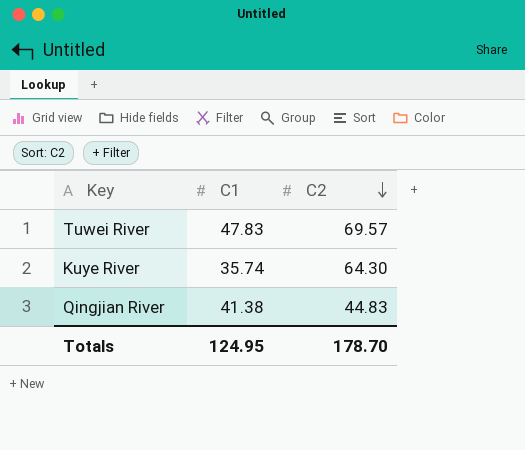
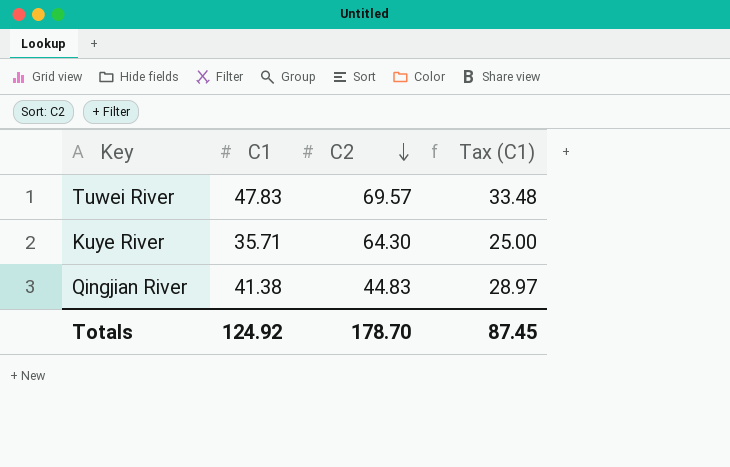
column Tax (C1) | formula: none -> [C1] * 0.7
Kuye River | C1: 35.74 -> 35.71
Totals | C1: 124.95 -> 124.92

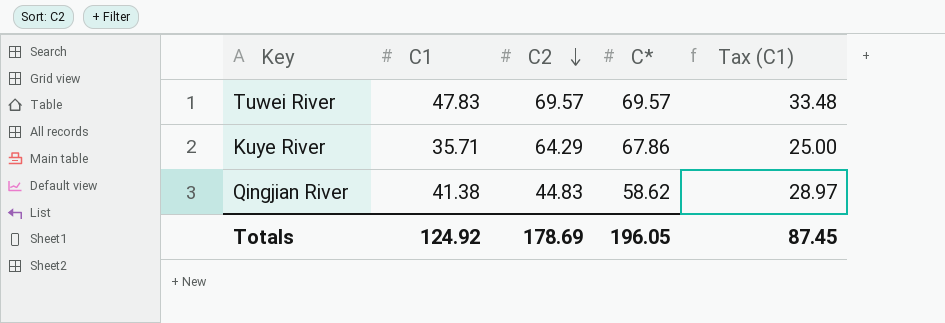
column C* | position: none -> 4
Kuye River | C2: 64.30 -> 64.29
Totals | C2: 178.70 -> 178.69

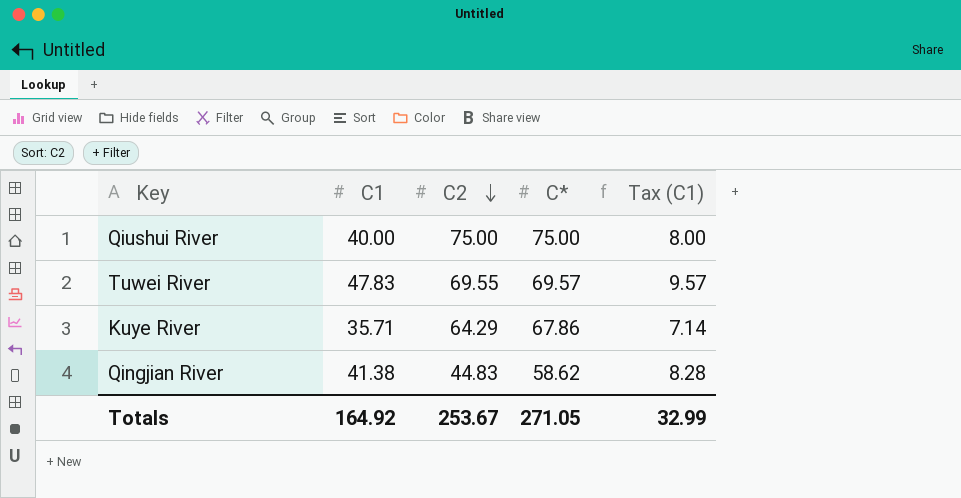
column Tax (C1) | formula: [C1] * 0.7 -> [C1] * 0.2
row Qiushui River: none -> 40.00 | 75.00 | 75.00 | 8.00
Tuwei River | C2: 69.57 -> 69.55
Totals | C1: 124.92 -> 164.92
Totals | C2: 178.69 -> 253.67
Totals | C*: 196.05 -> 271.05
Totals | Tax (C1): 87.45 -> 32.99

